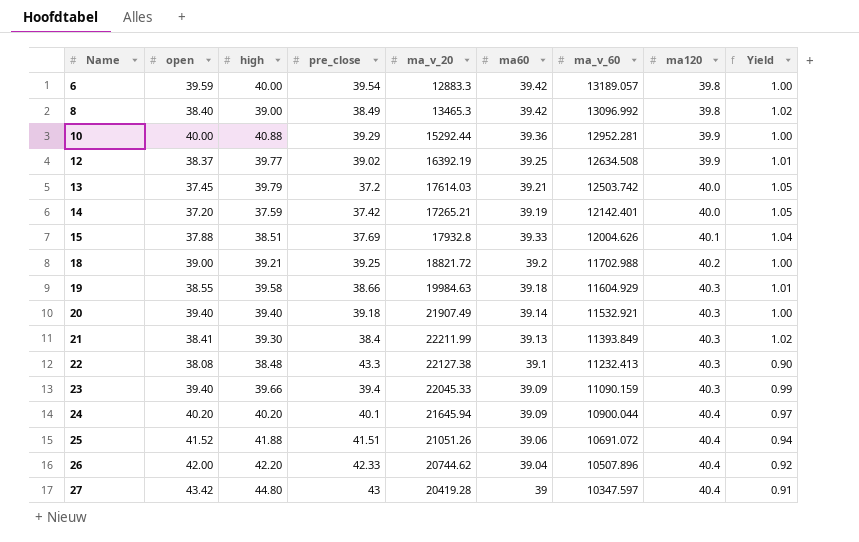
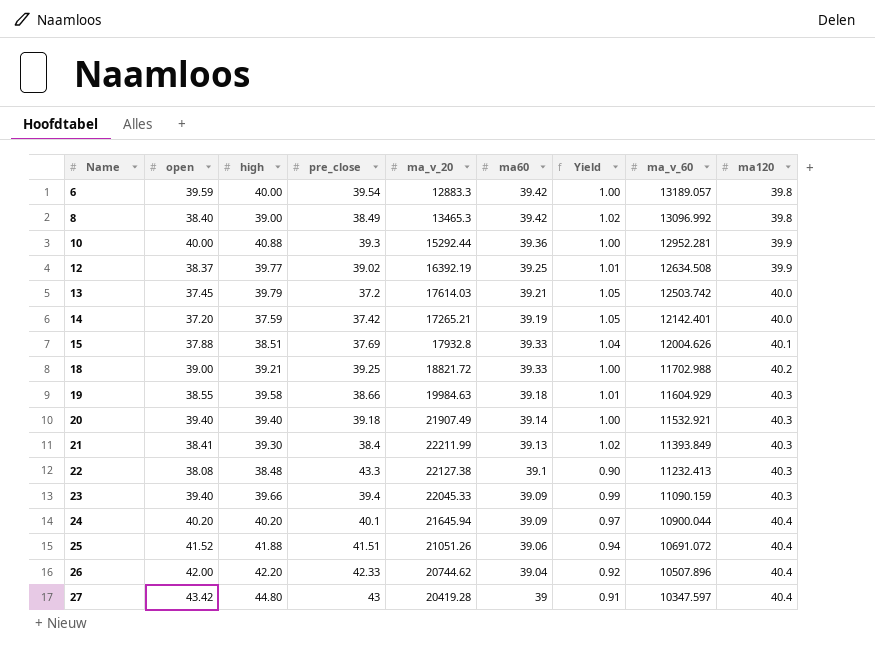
column Yield | position: 9 -> 7
10 | pre_close: 39.29 -> 39.3
18 | ma60: 39.2 -> 39.33

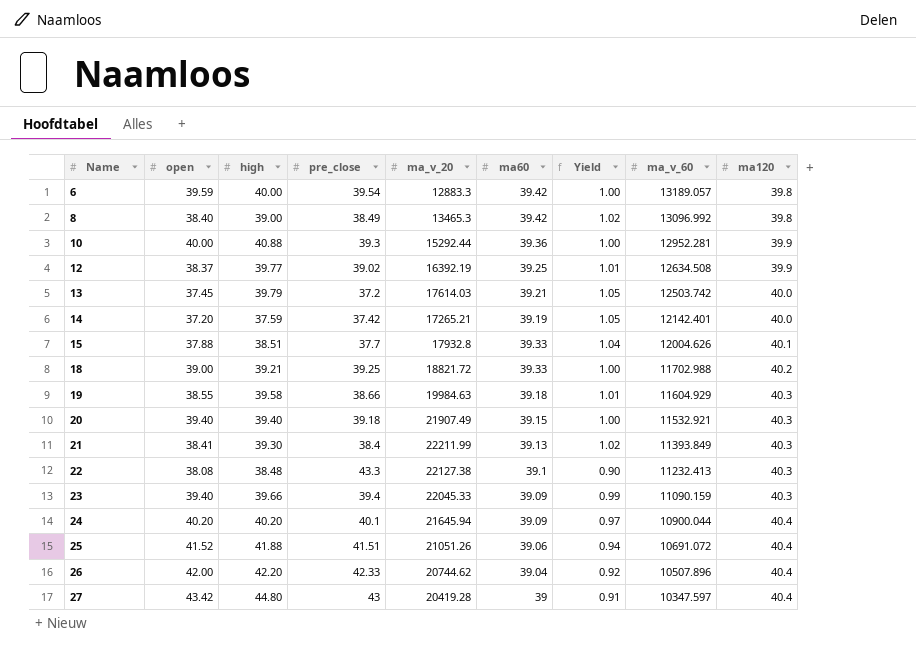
15 | pre_close: 37.69 -> 37.7
20 | ma60: 39.14 -> 39.15

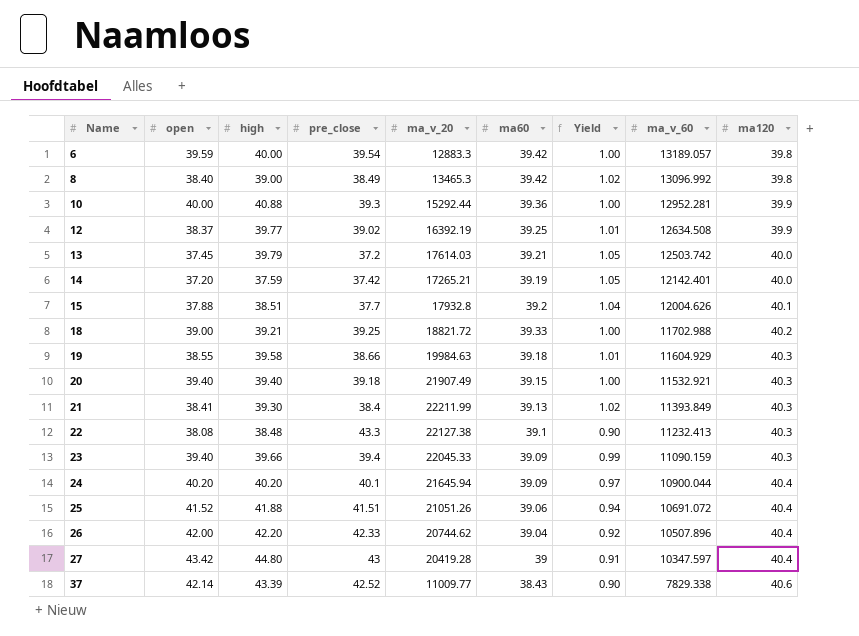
15 | ma60: 39.33 -> 39.2
row 37: none -> 42.14 | 43.39 | 42.52 | 11009.77 | 38.43 | 0.90 | 7829.338 | 40.6

